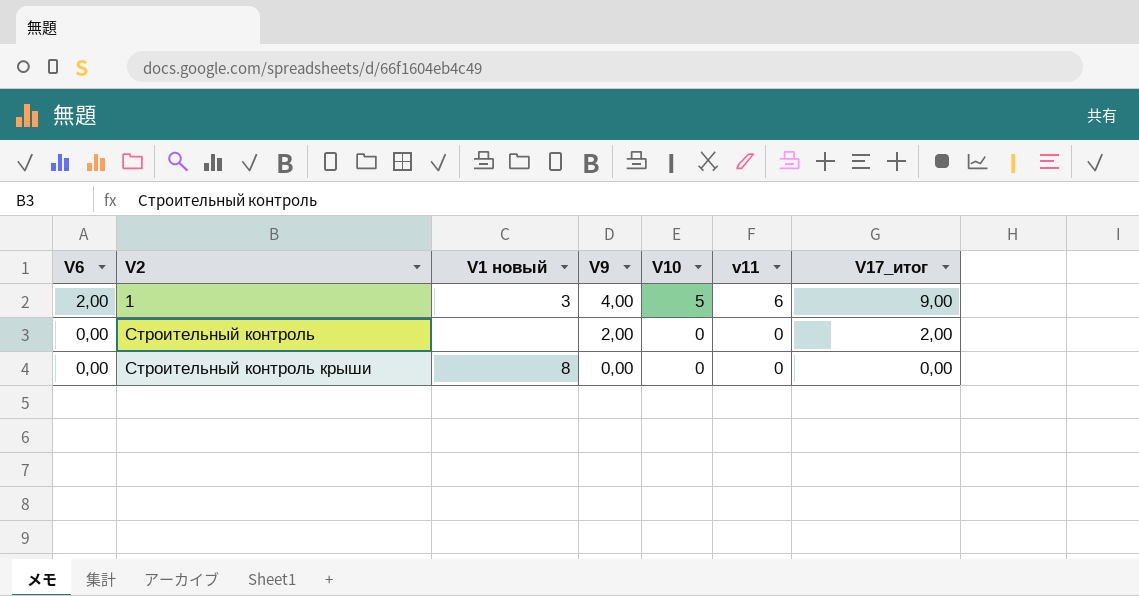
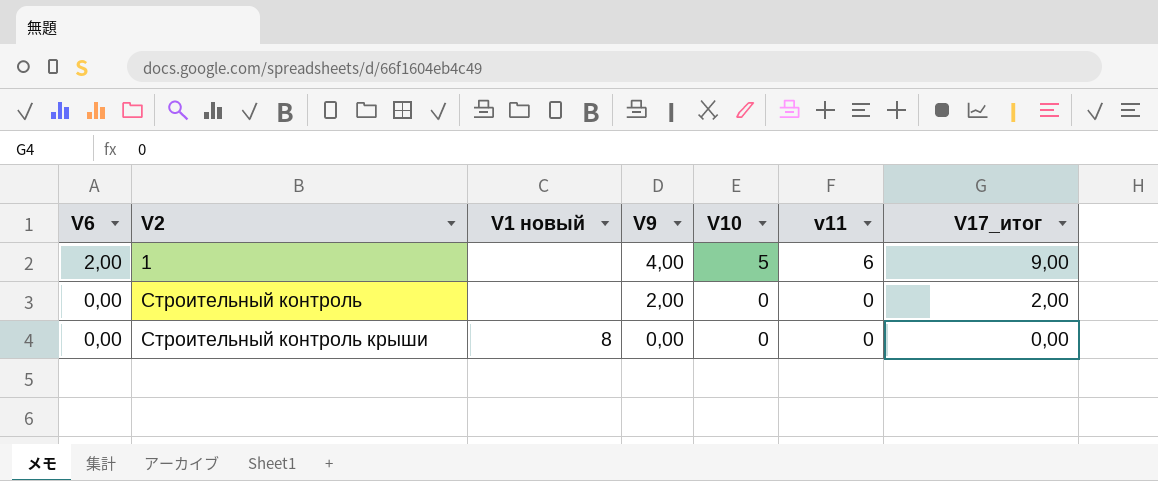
1 | V1 новый: 3 -> none

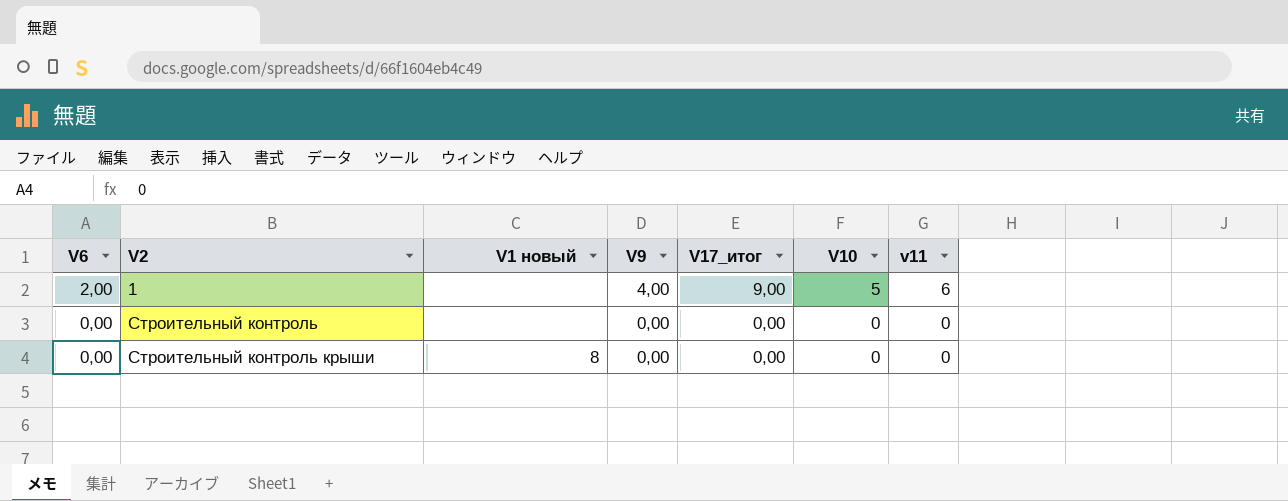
column V17_итог | position: 7 -> 5
Строительный контроль | V9: 2,00 -> 0,00
Строительный контроль | V17_итог: 2,00 -> 0,00

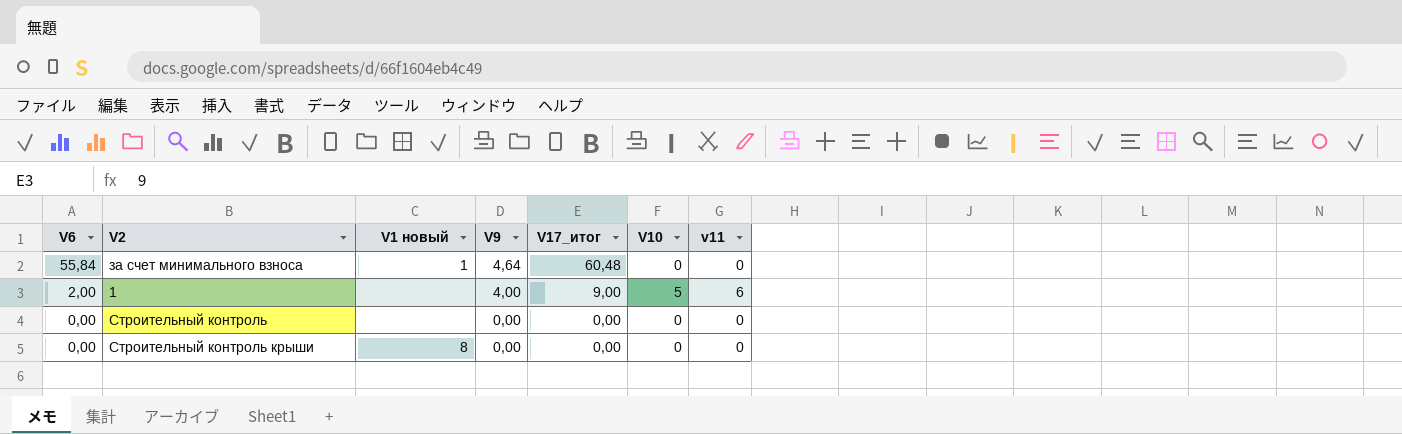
row за счет минимального взноса: none -> 55,84 | 1 | 4,64 | 60,48 | 0 | 0

